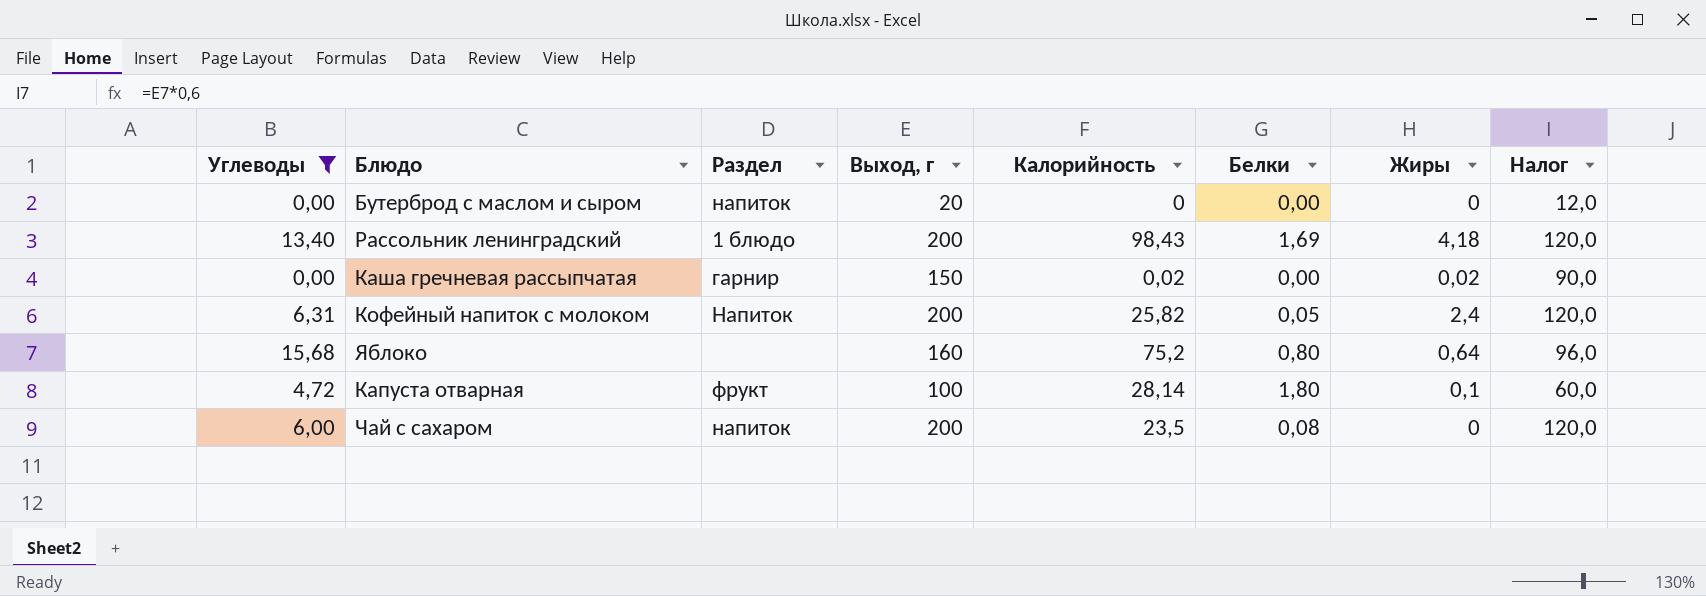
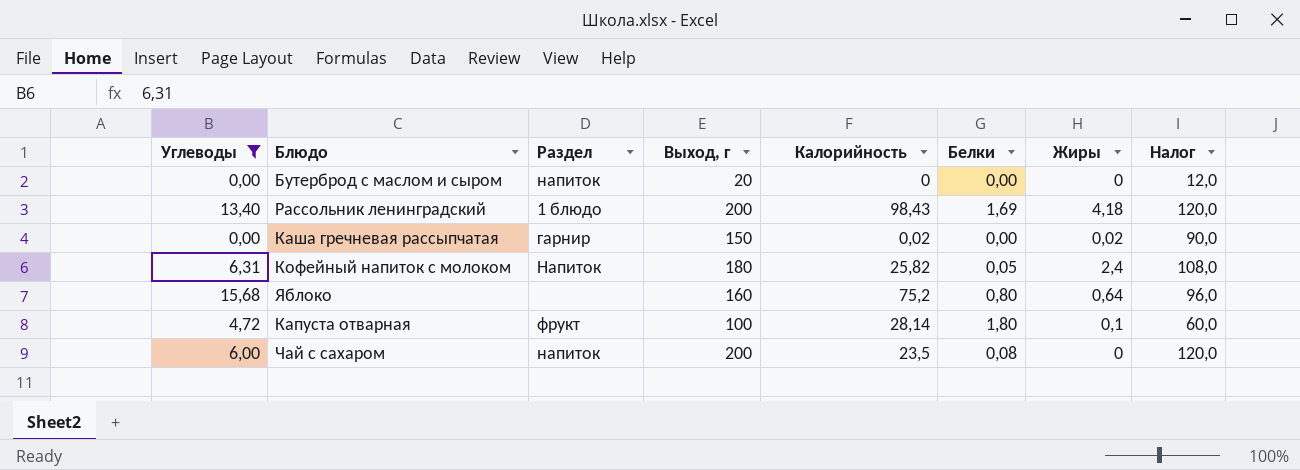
Кофейный напиток с молоком | Выход, г: 200 -> 180
Кофейный напиток с молоком | Налог: 120,0 -> 108,0

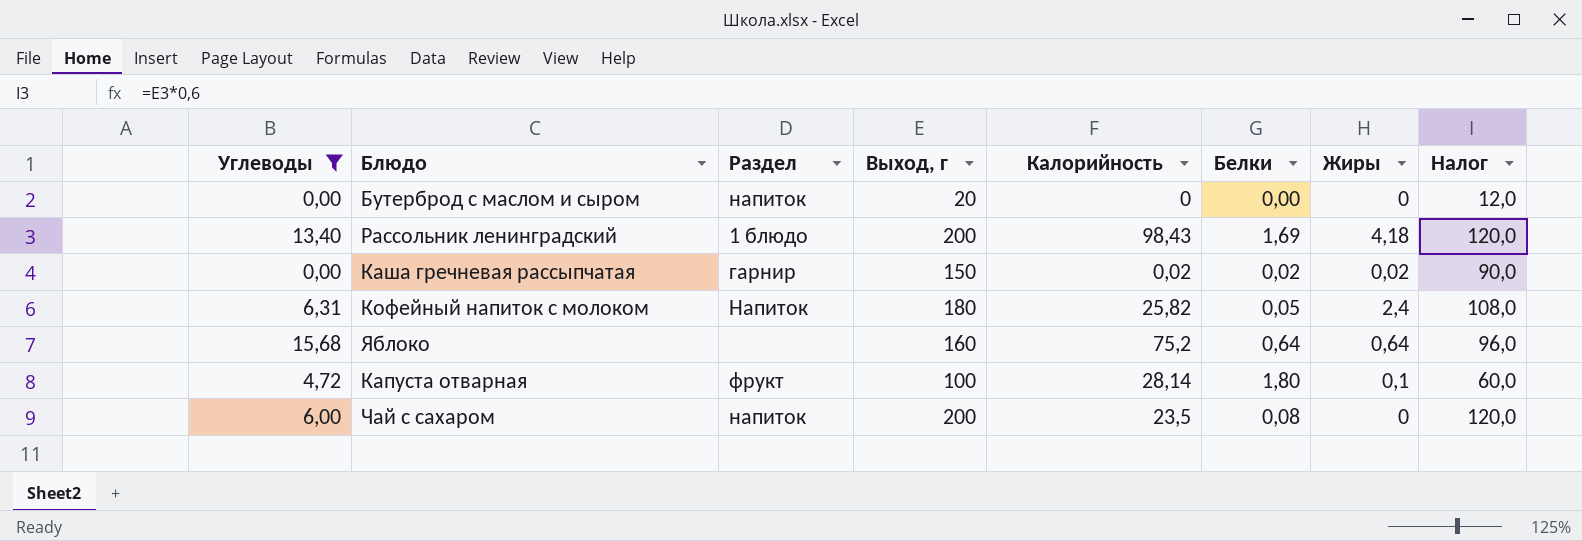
Каша гречневая рассыпчатая | Белки: 0,00 -> 0,02
Яблоко | Белки: 0,80 -> 0,64

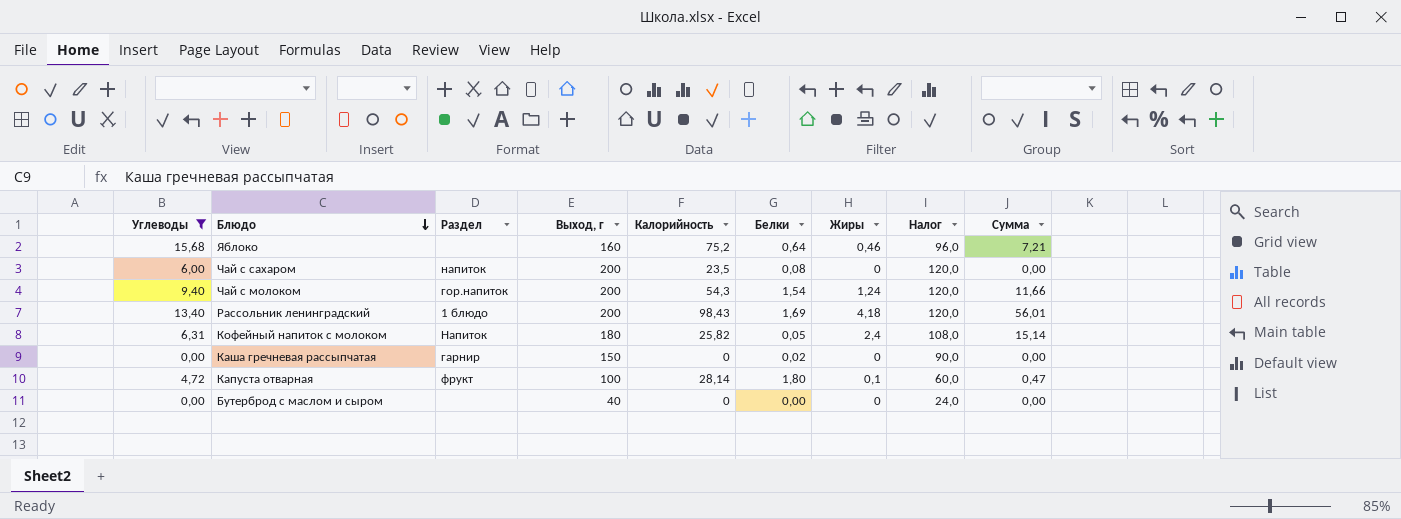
row order: none -> Блюдо descending
column Сумма | formula: none -> [Углеводы] * [Жиры]
Яблоко | Жиры: 0,64 -> 0,46
row Чай с молоком: none -> 9,40 | гор.напиток | 200 | 54,3 | 1,54 | 1,24 | 120,0 | 11,66
Каша гречневая рассыпчатая | Калорийность: 0,02 -> 0
Каша гречневая рассыпчатая | Жиры: 0,02 -> 0
Бутерброд с маслом и сыром | Раздел: напиток -> none
Бутерброд с маслом и сыром | Выход, г: 20 -> 40
Бутерброд с маслом и сыром | Налог: 12,0 -> 24,0

